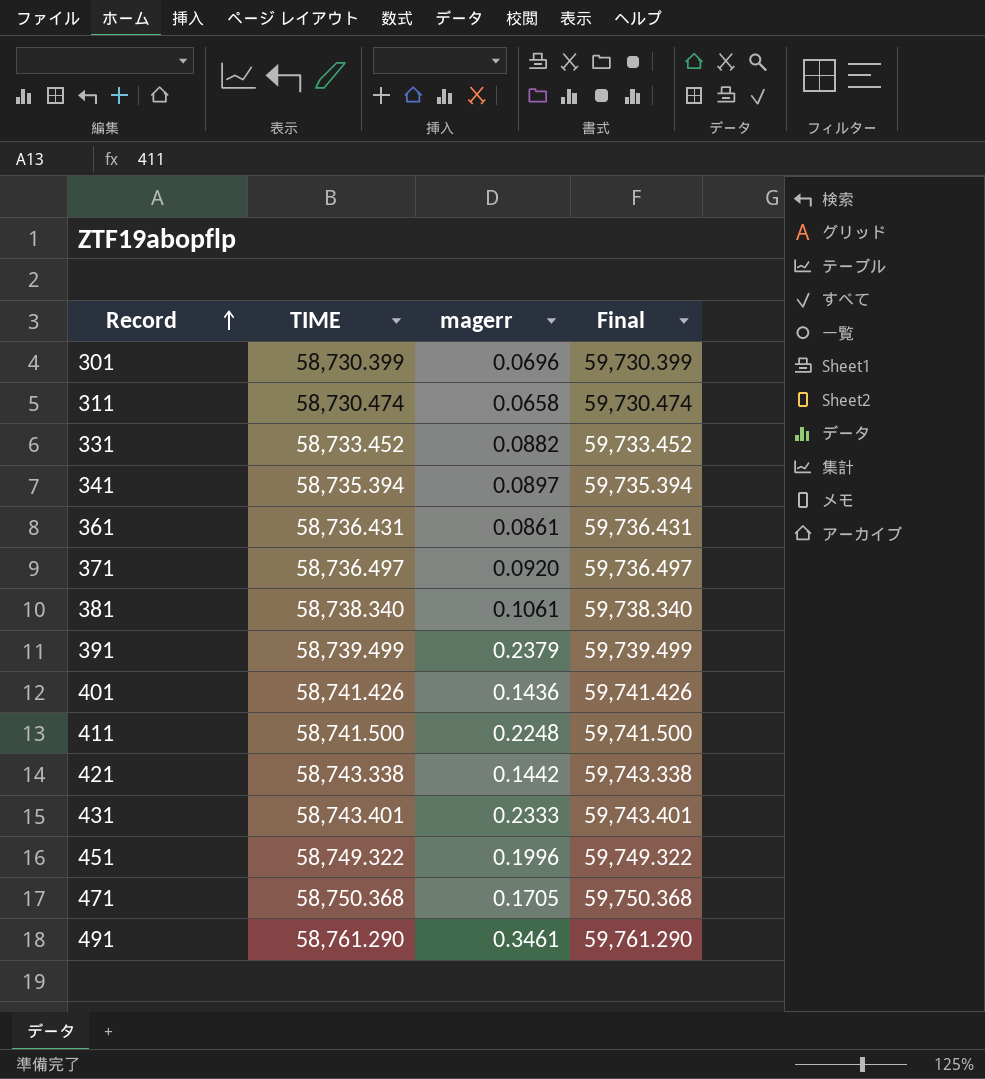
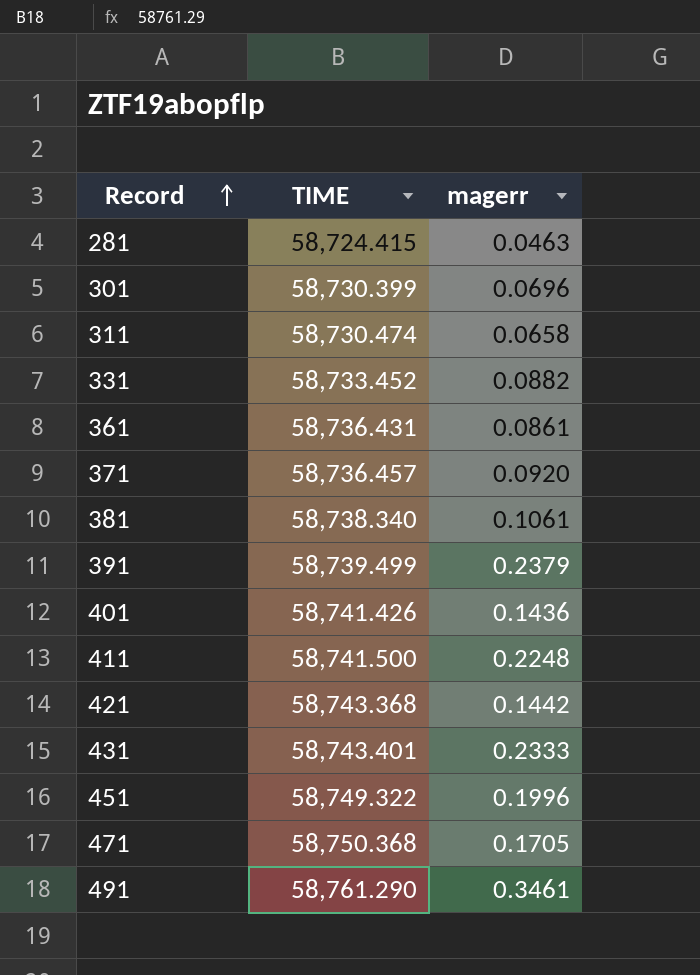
column Final | formula: [TIME] + 1000 -> none
row 341: 58,735.394 | 0.0897 | 59,735.394 -> none
row 281: none -> 58,724.415 | 0.0463
371 | TIME: 58,736.497 -> 58,736.457
421 | TIME: 58,743.338 -> 58,743.368

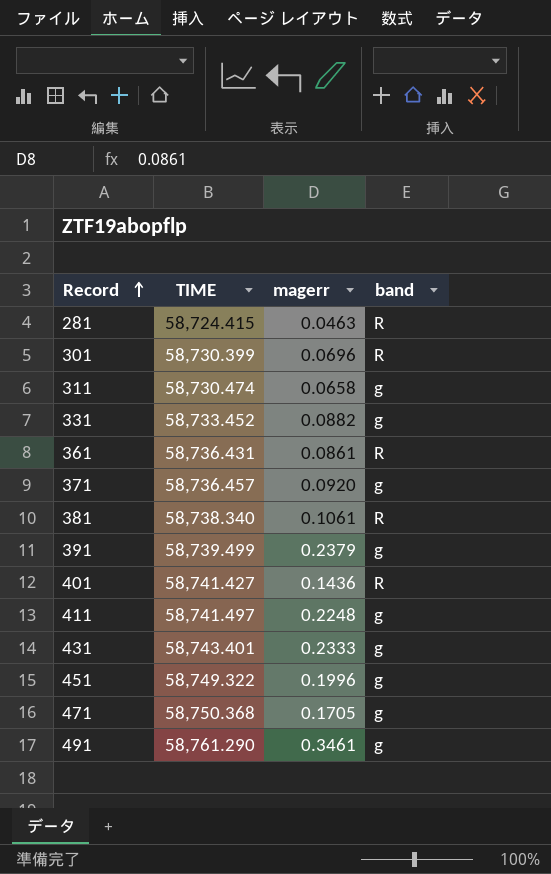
column band | position: none -> 4
row 421: 58,743.368 | 0.1442 -> none
401 | TIME: 58,741.426 -> 58,741.427
411 | TIME: 58,741.500 -> 58,741.497

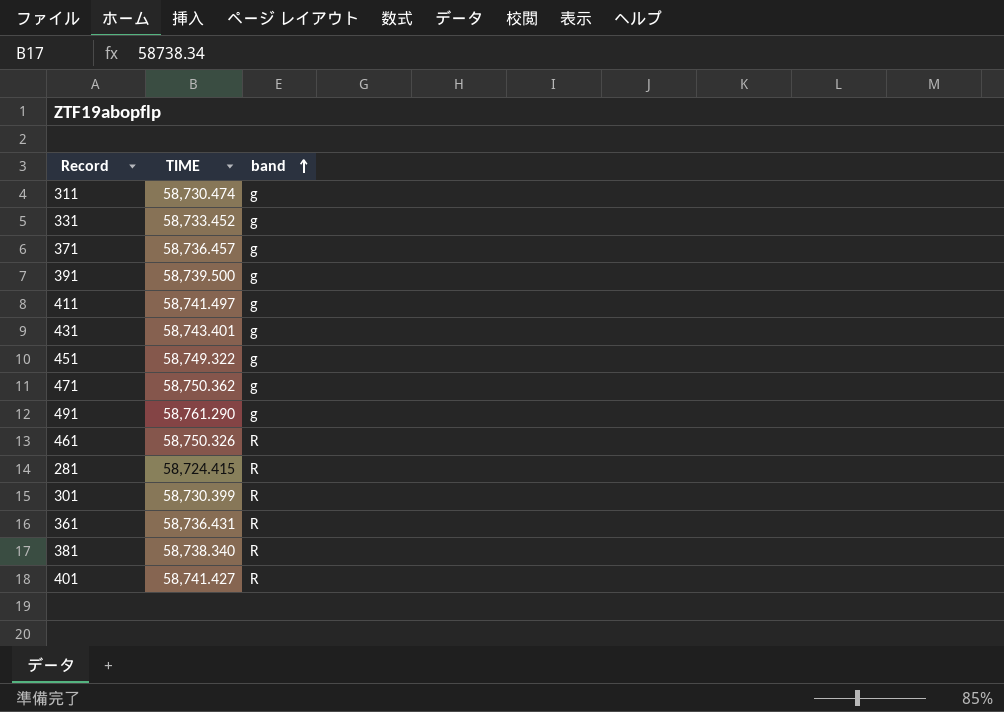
row order: Record ascending -> band ascending
column magerr | position: 3 -> none
391 | TIME: 58,739.499 -> 58,739.500
471 | TIME: 58,750.368 -> 58,750.362
row 461: none -> 58,750.326 | R

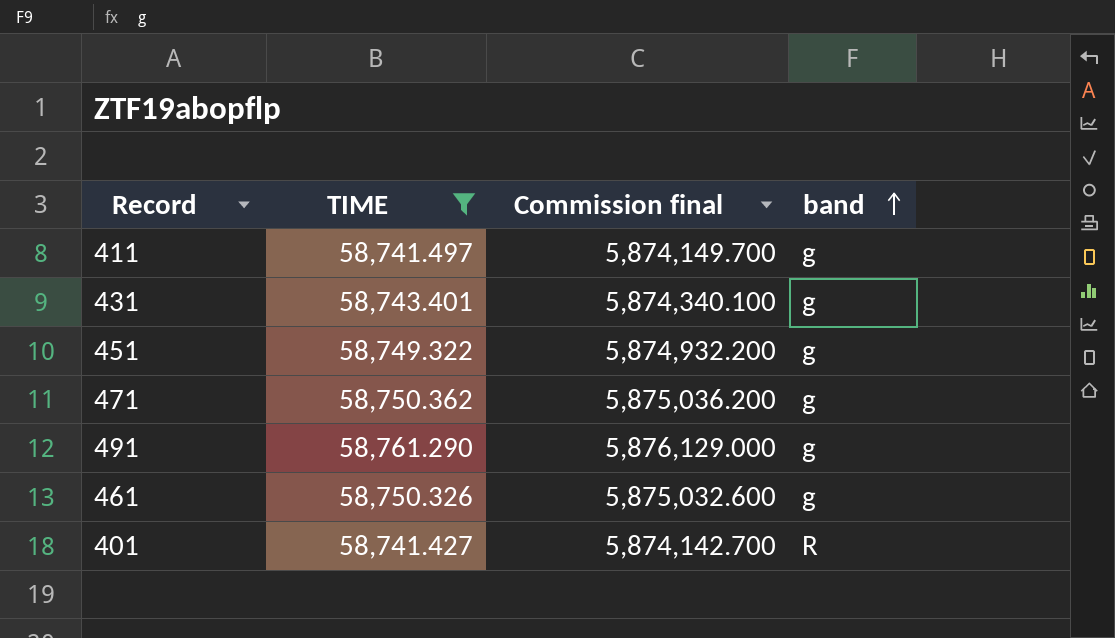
filter: none -> TIME >= 58,741.427
column Commission final | formula: none -> [TIME] * 100
461 | band: R -> g

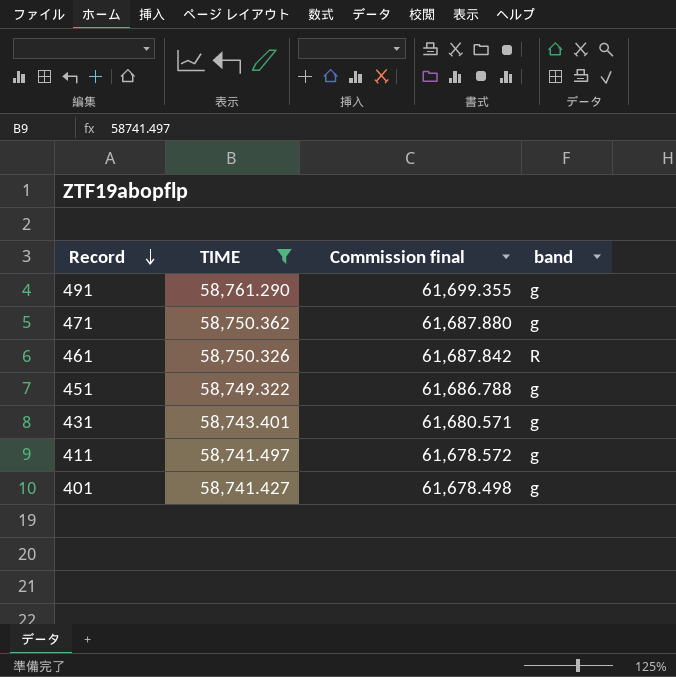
row order: band ascending -> Record descending
column Commission final | formula: [TIME] * 100 -> [TIME] * 1.05
461 | band: g -> R
401 | band: R -> g

